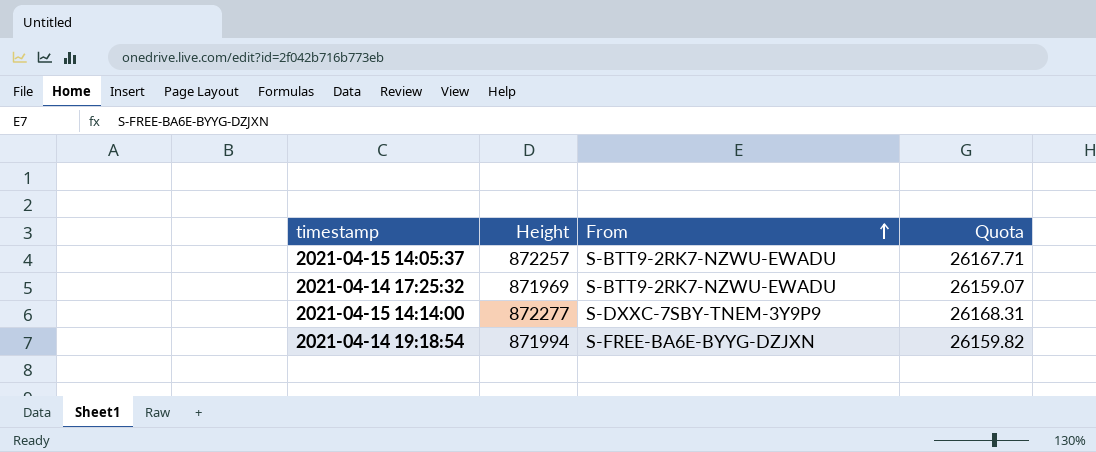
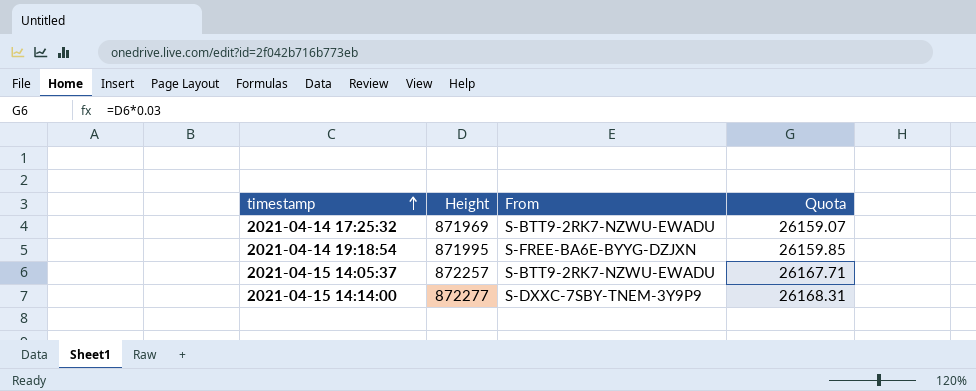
row order: From ascending -> timestamp ascending
2021-04-14 19:18:54 | Height: 871994 -> 871995
2021-04-14 19:18:54 | Quota: 26159.82 -> 26159.85

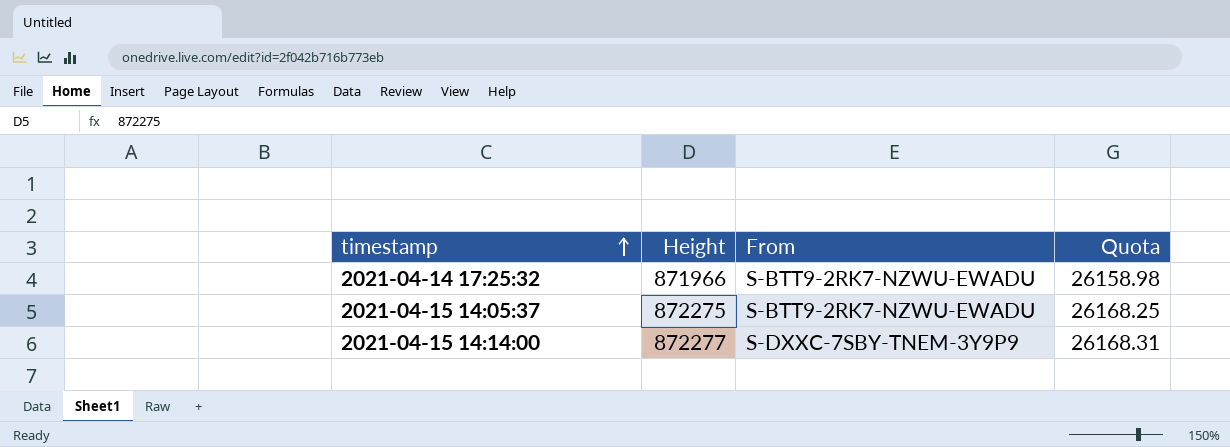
row 2021-04-14 19:18:54: 871995 | S-FREE-BA6E-BYYG-DZJXN | 26159.85 -> none
2021-04-14 17:25:32 | Height: 871969 -> 871966
2021-04-14 17:25:32 | Quota: 26159.07 -> 26158.98
2021-04-15 14:05:37 | Height: 872257 -> 872275
2021-04-15 14:05:37 | Quota: 26167.71 -> 26168.25

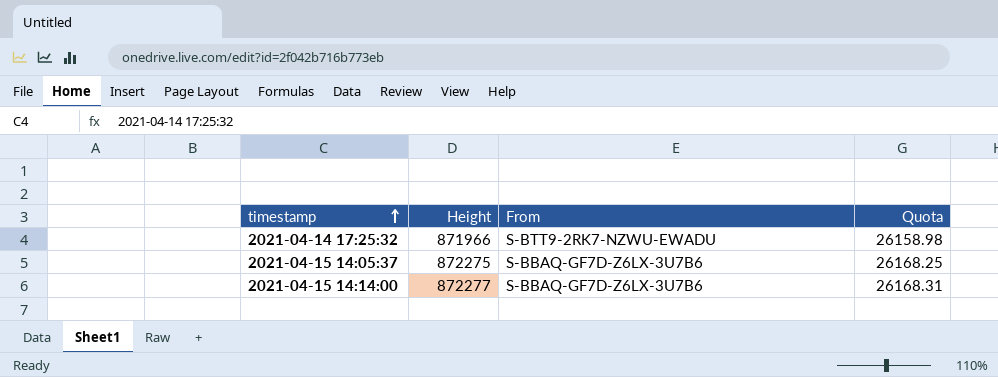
2021-04-15 14:05:37 | From: S-BTT9-2RK7-NZWU-EWADU -> S-BBAQ-GF7D-Z6LX-3U7B6
2021-04-15 14:14:00 | From: S-DXXC-7SBY-TNEM-3Y9P9 -> S-BBAQ-GF7D-Z6LX-3U7B6

